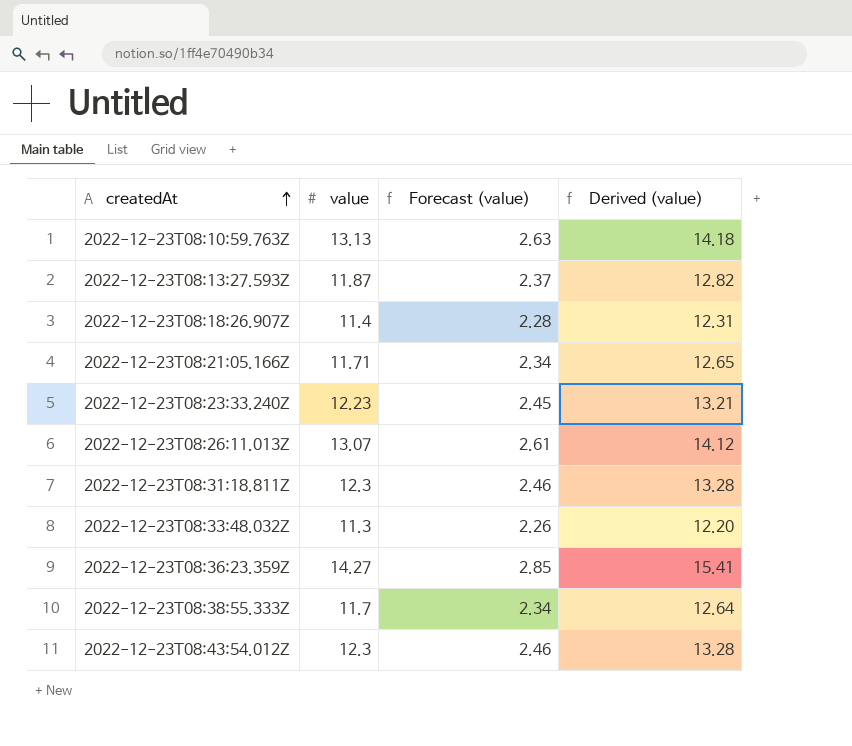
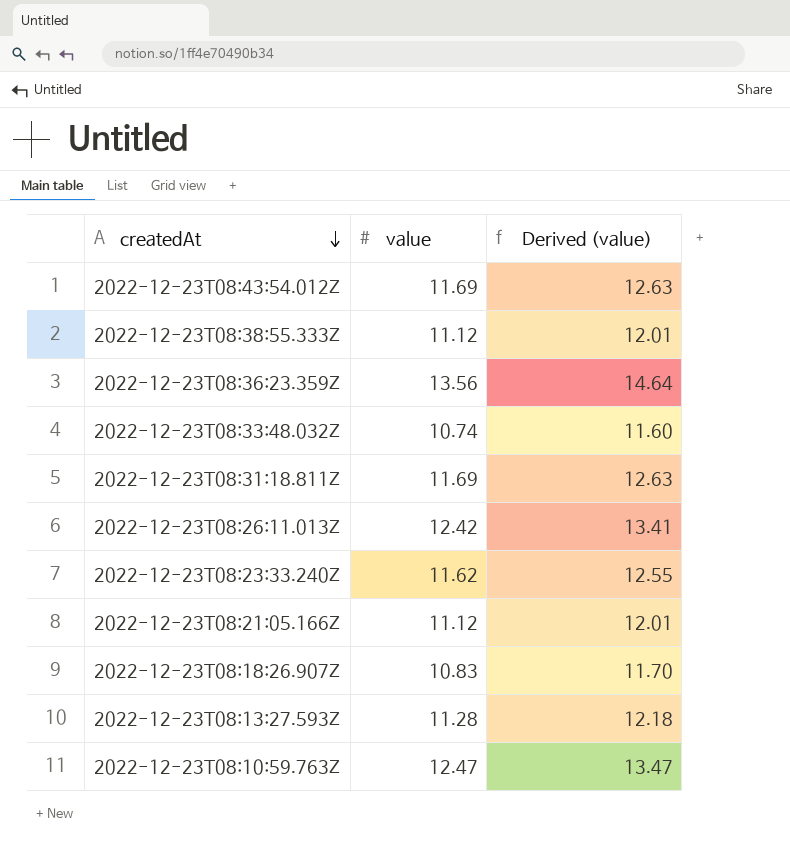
row order: createdAt ascending -> createdAt descending
column Forecast (value) | formula: [value] * 0.2 -> none
2022-12-23T08:43:54.012Z | value: 12.3 -> 11.69
2022-12-23T08:43:54.012Z | Derived (value): 13.28 -> 12.63
2022-12-23T08:38:55.333Z | value: 11.7 -> 11.12
2022-12-23T08:38:55.333Z | Derived (value): 12.64 -> 12.01
2022-12-23T08:36:23.359Z | value: 14.27 -> 13.56
2022-12-23T08:36:23.359Z | Derived (value): 15.41 -> 14.64
2022-12-23T08:33:48.032Z | value: 11.3 -> 10.74
2022-12-23T08:33:48.032Z | Derived (value): 12.20 -> 11.60
2022-12-23T08:31:18.811Z | value: 12.3 -> 11.69
2022-12-23T08:31:18.811Z | Derived (value): 13.28 -> 12.63
2022-12-23T08:26:11.013Z | value: 13.07 -> 12.42
2022-12-23T08:26:11.013Z | Derived (value): 14.12 -> 13.41
2022-12-23T08:23:33.240Z | value: 12.23 -> 11.62
2022-12-23T08:23:33.240Z | Derived (value): 13.21 -> 12.55
2022-12-23T08:21:05.166Z | value: 11.71 -> 11.12
2022-12-23T08:21:05.166Z | Derived (value): 12.65 -> 12.01
2022-12-23T08:18:26.907Z | value: 11.4 -> 10.83
2022-12-23T08:18:26.907Z | Derived (value): 12.31 -> 11.70
2022-12-23T08:13:27.593Z | value: 11.87 -> 11.28
2022-12-23T08:13:27.593Z | Derived (value): 12.82 -> 12.18
2022-12-23T08:10:59.763Z | value: 13.13 -> 12.47
2022-12-23T08:10:59.763Z | Derived (value): 14.18 -> 13.47

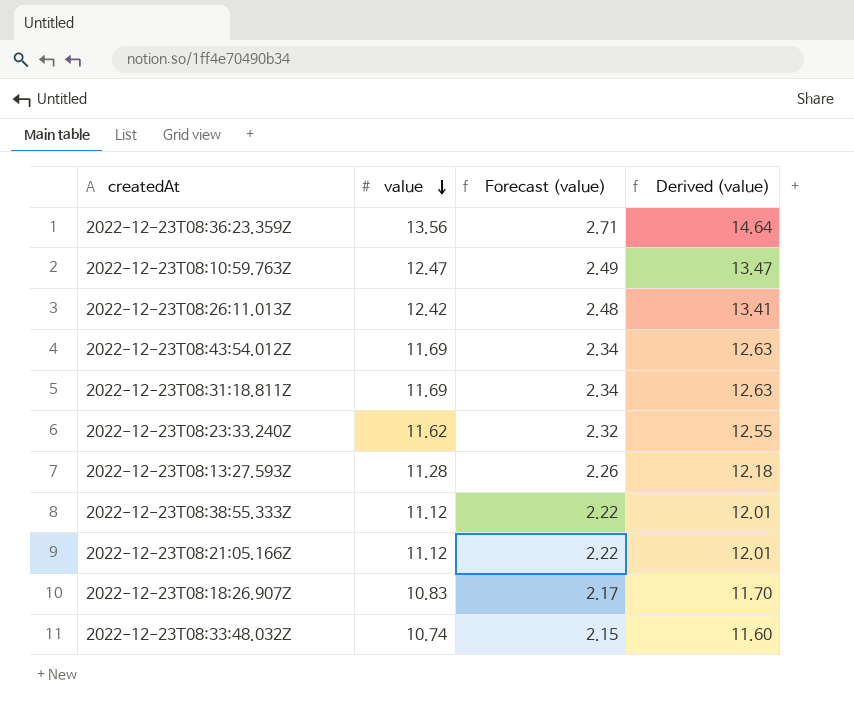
row order: createdAt descending -> value descending
column Forecast (value) | formula: none -> [value] * 0.2

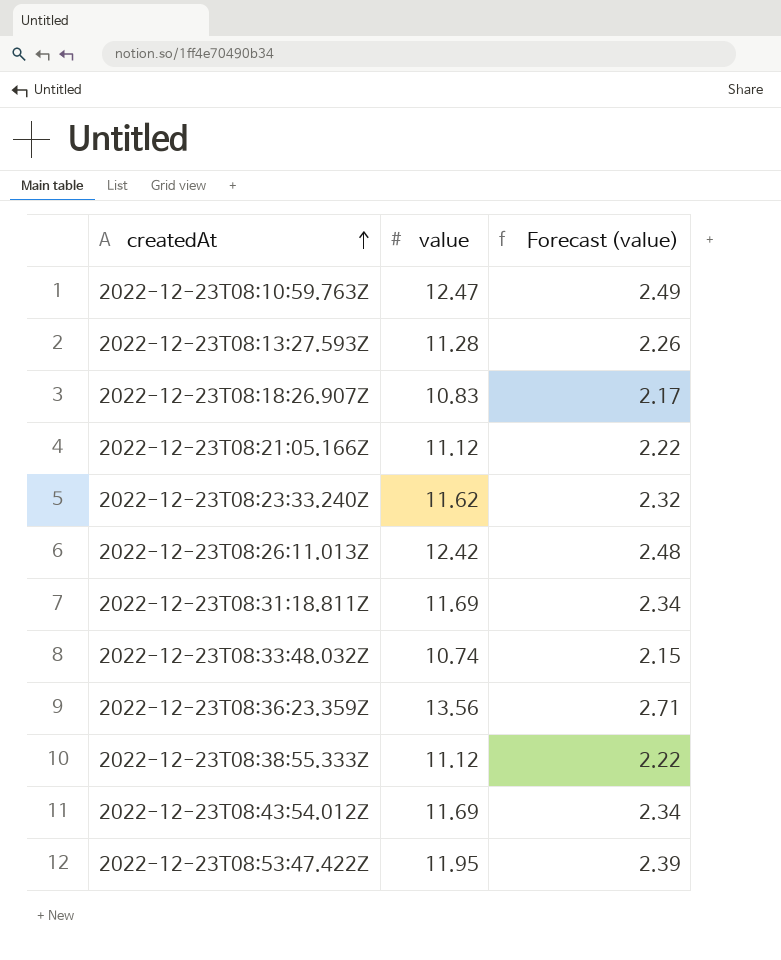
row order: value descending -> createdAt ascending
column Derived (value) | formula: [value] * 1.08 -> none
row 2022-12-23T08:53:47.422Z: none -> 11.95 | 2.39

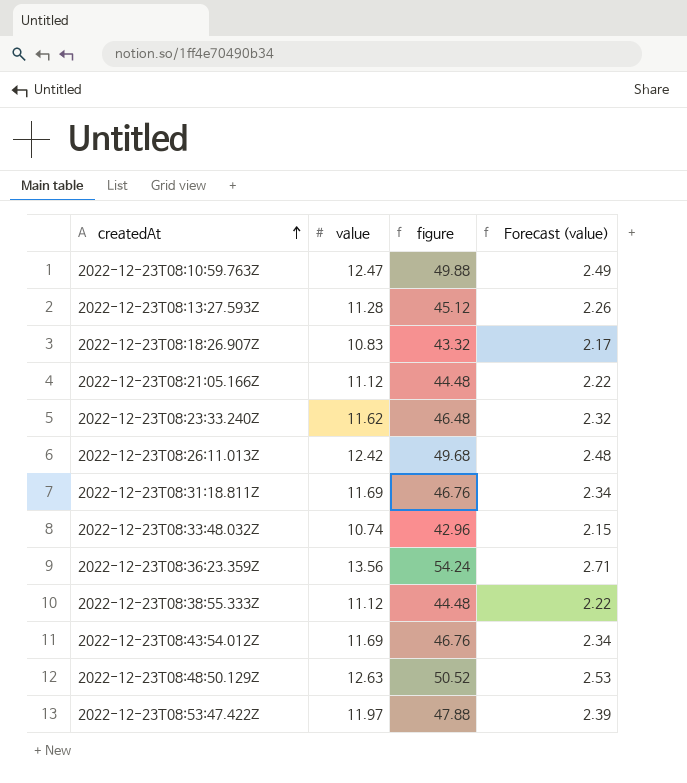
column figure | formula: none -> [value] * 4
row 2022-12-23T08:48:50.129Z: none -> 12.63 | 50.52 | 2.53
2022-12-23T08:53:47.422Z | value: 11.95 -> 11.97

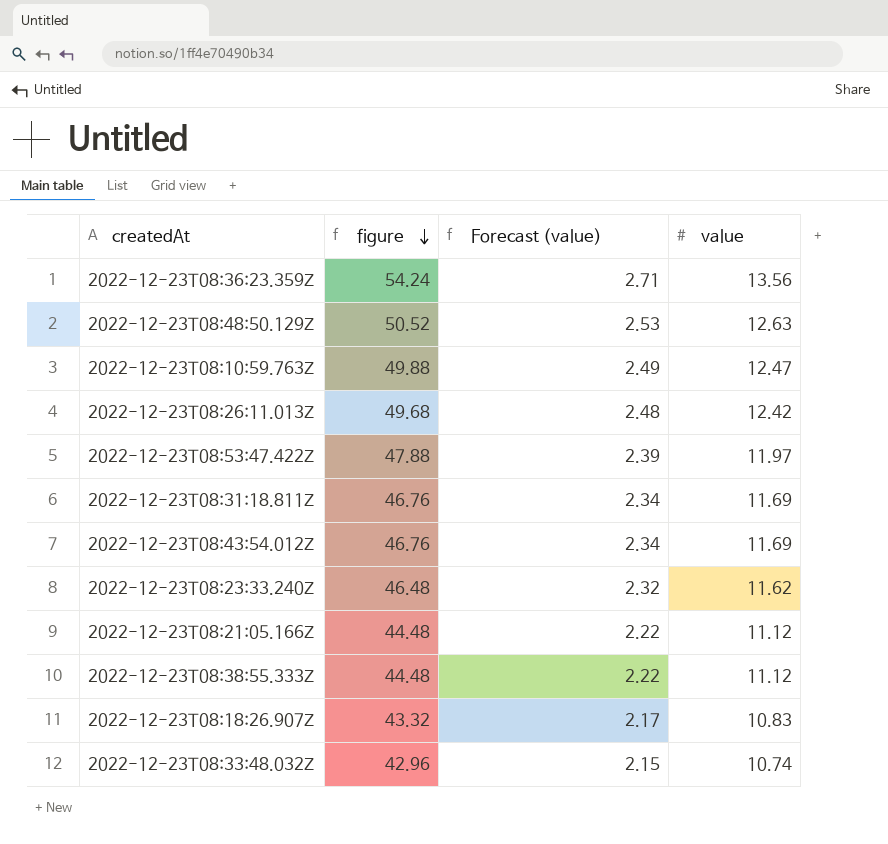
row order: createdAt ascending -> figure descending
column value | position: 2 -> 4
row 2022-12-23T08:13:27.593Z: 11.28 | 45.12 | 2.26 -> none

